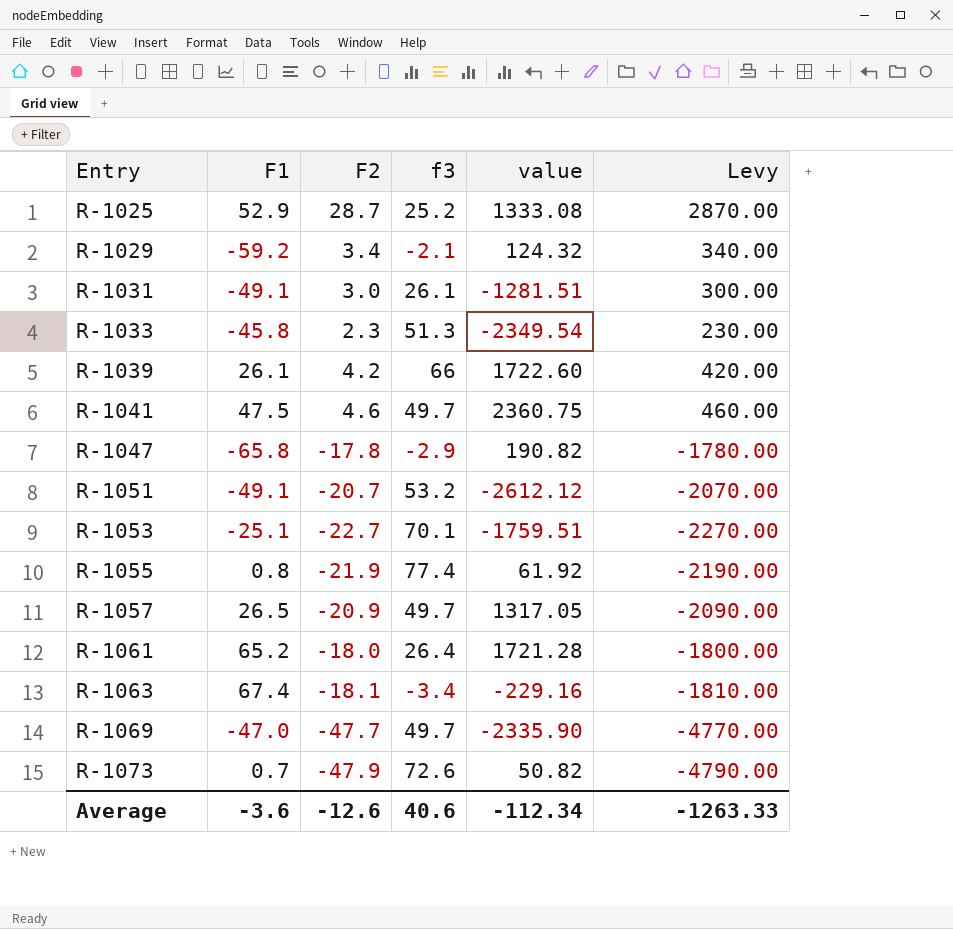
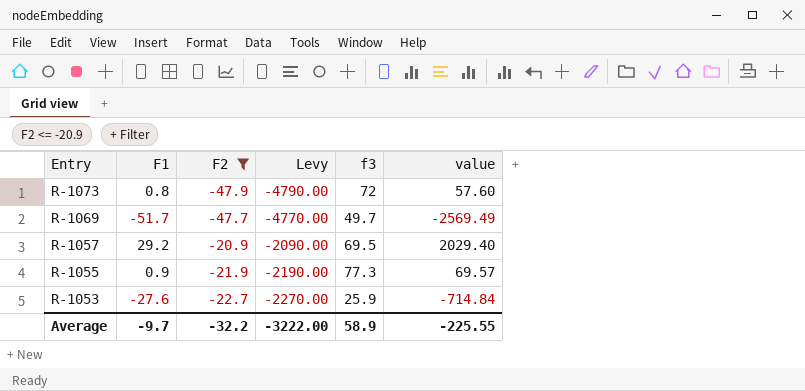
filter: none -> F2 <= -20.9
row order: Entry ascending -> Entry descending
column Levy | position: 6 -> 4
R-1073 | F1: 0.7 -> 0.8
R-1073 | f3: 72.6 -> 72
R-1073 | value: 50.82 -> 57.60
R-1069 | F1: -47.0 -> -51.7
R-1069 | value: -2335.90 -> -2569.49
R-1057 | F1: 26.5 -> 29.2
R-1057 | f3: 49.7 -> 69.5
R-1057 | value: 1317.05 -> 2029.40
R-1055 | F1: 0.8 -> 0.9
R-1055 | f3: 77.4 -> 77.3
R-1055 | value: 61.92 -> 69.57
R-1053 | F1: -25.1 -> -27.6
R-1053 | f3: 70.1 -> 25.9
R-1053 | value: -1759.51 -> -714.84
Average | F1: -3.6 -> -9.7
Average | F2: -12.6 -> -32.2
Average | Levy: -1263.33 -> -3222.00
Average | f3: 40.6 -> 58.9
Average | value: -112.34 -> -225.55

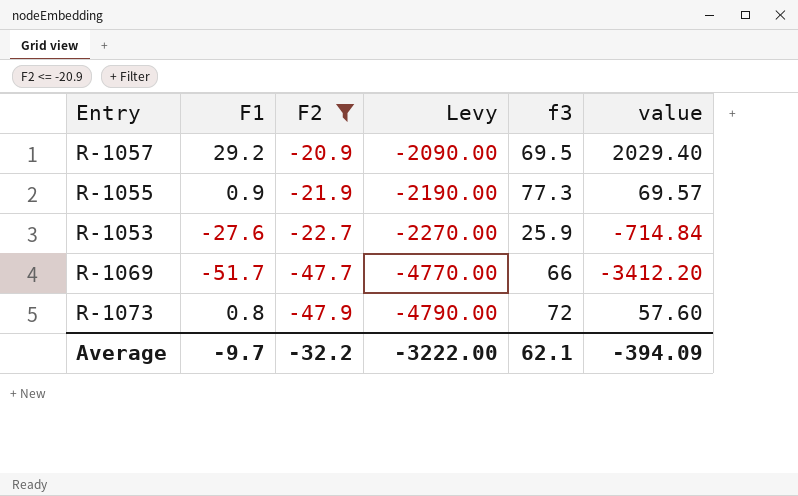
row order: Entry descending -> F2 descending
R-1069 | f3: 49.7 -> 66
R-1069 | value: -2569.49 -> -3412.20
Average | f3: 58.9 -> 62.1
Average | value: -225.55 -> -394.09

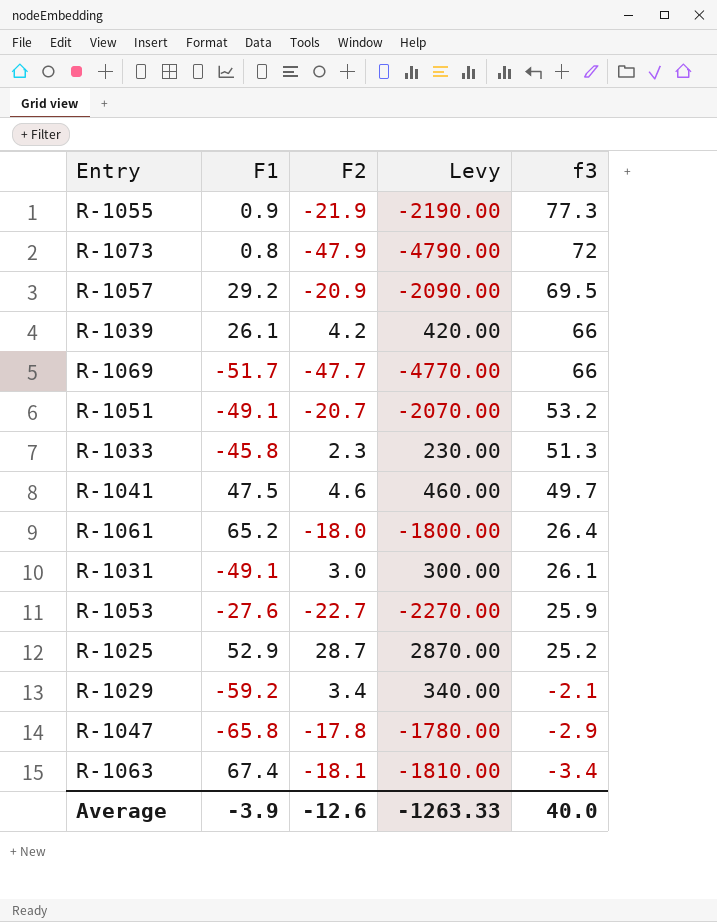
filter: F2 <= -20.9 -> none
row order: F2 descending -> f3 descending
column value | formula: [F1] * [f3] -> none
Average | F1: -9.7 -> -3.9
Average | F2: -32.2 -> -12.6
Average | Levy: -3222.00 -> -1263.33
Average | f3: 62.1 -> 40.0

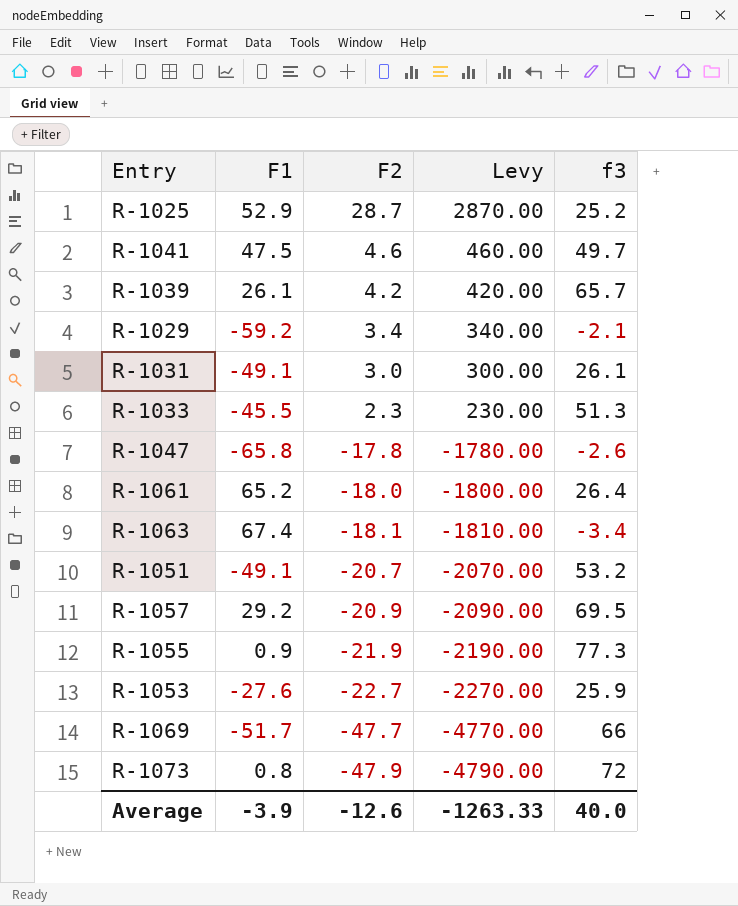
row order: f3 descending -> F2 descending
R-1039 | f3: 66 -> 65.7
R-1033 | F1: -45.8 -> -45.5
R-1047 | f3: -2.9 -> -2.6

